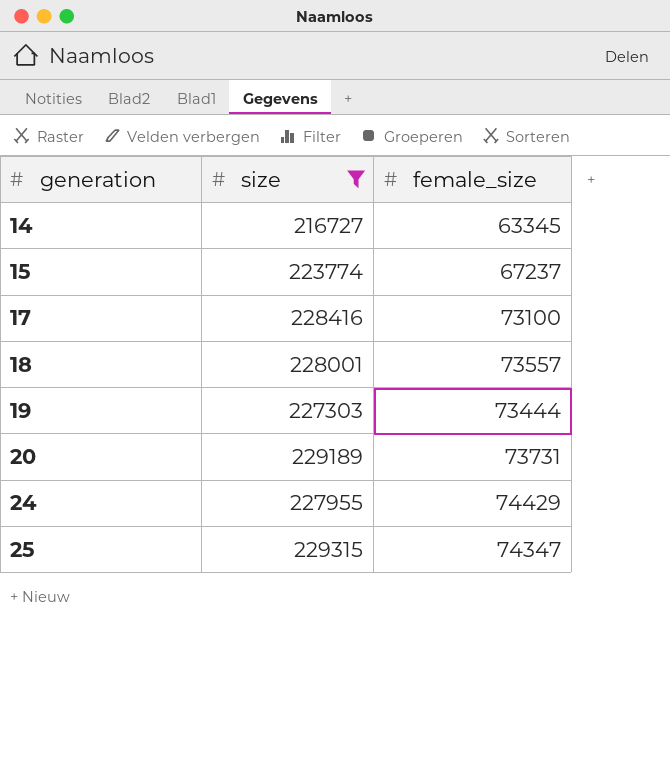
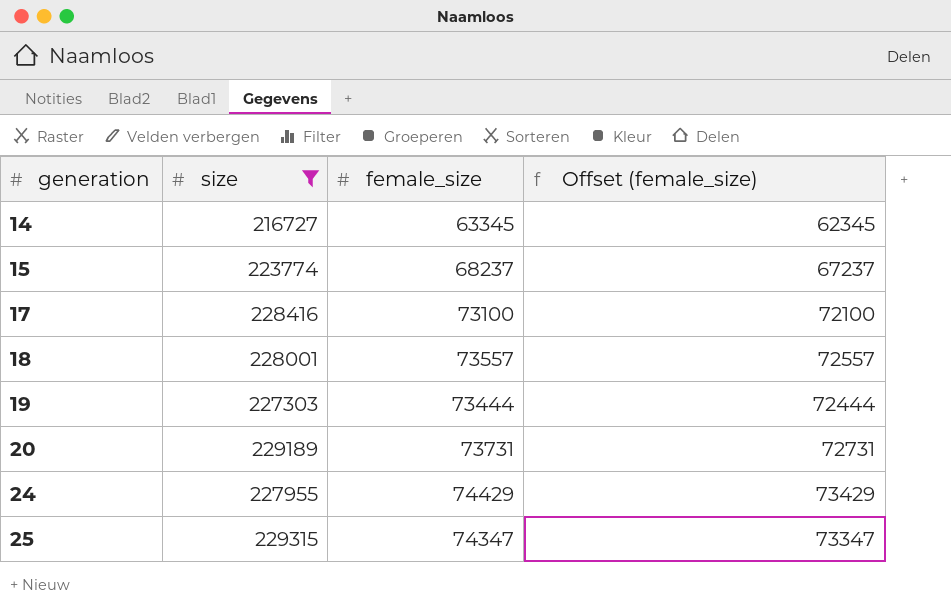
column Offset (female_size) | formula: none -> [female_size] - 1000
15 | female_size: 67237 -> 68237

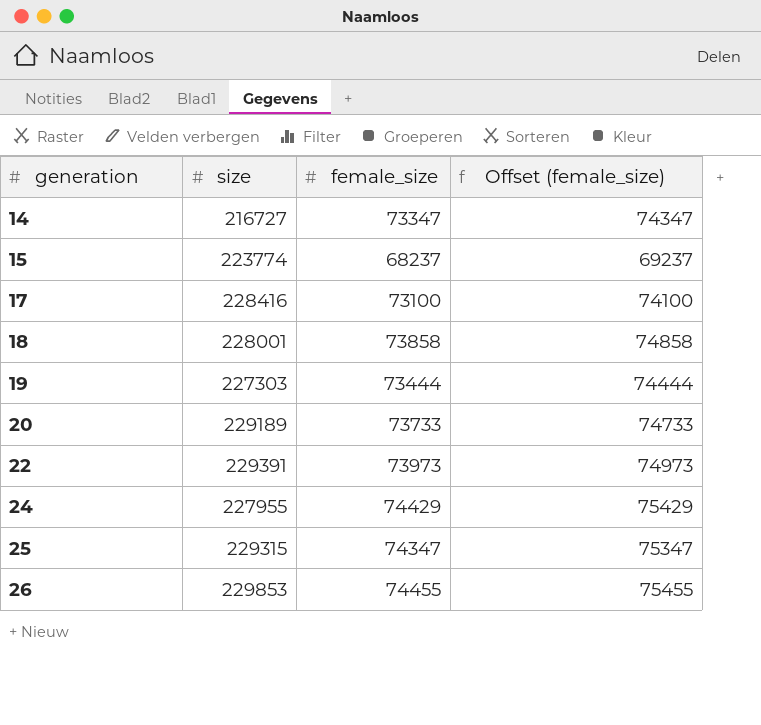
filter: size <= 229315 -> none
column Offset (female_size) | formula: [female_size] - 1000 -> [female_size] + 1000
14 | female_size: 63345 -> 73347
18 | female_size: 73557 -> 73858
20 | female_size: 73731 -> 73733

